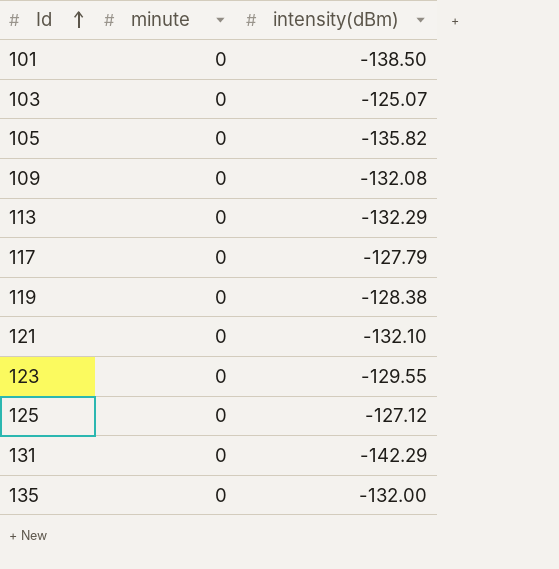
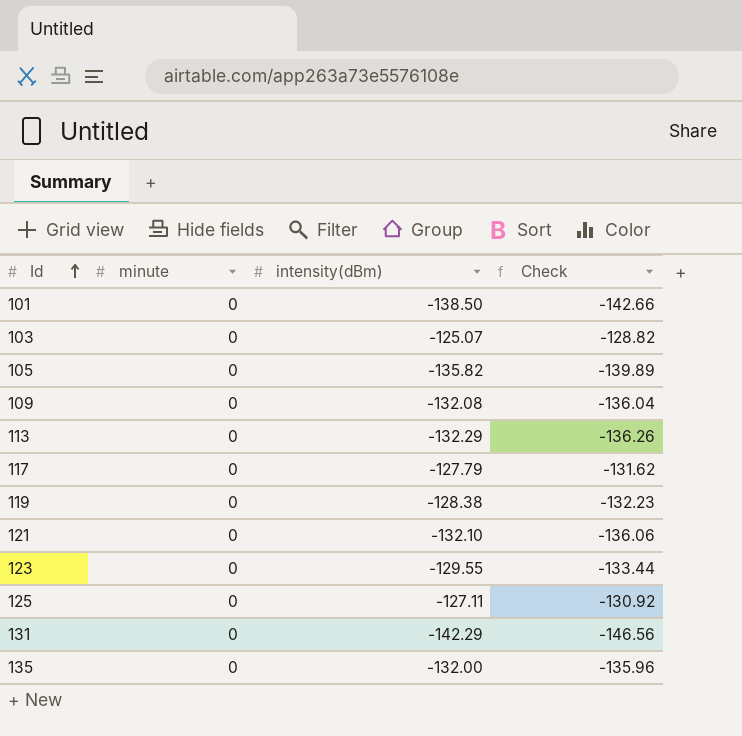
column Check | formula: none -> [intensity(dBm)] * 1.03
125 | intensity(dBm): -127.12 -> -127.11

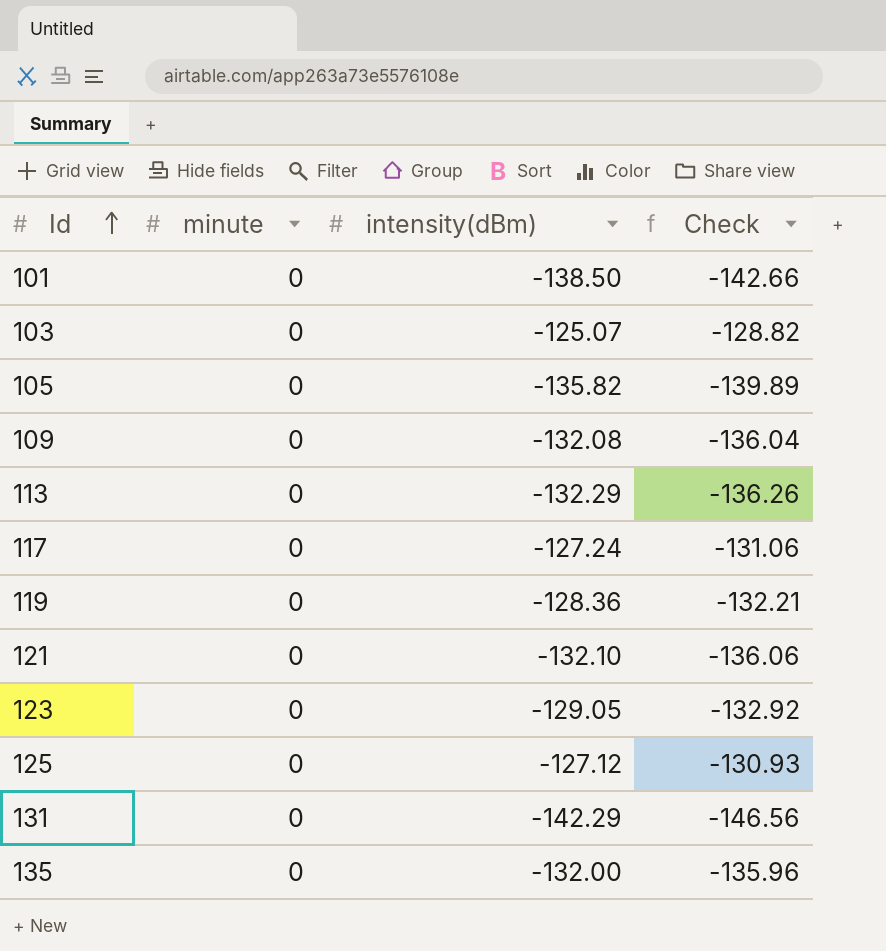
117 | intensity(dBm): -127.79 -> -127.24
117 | Check: -131.62 -> -131.06
119 | intensity(dBm): -128.38 -> -128.36
119 | Check: -132.23 -> -132.21
123 | intensity(dBm): -129.55 -> -129.05
123 | Check: -133.44 -> -132.92
125 | intensity(dBm): -127.11 -> -127.12
125 | Check: -130.92 -> -130.93

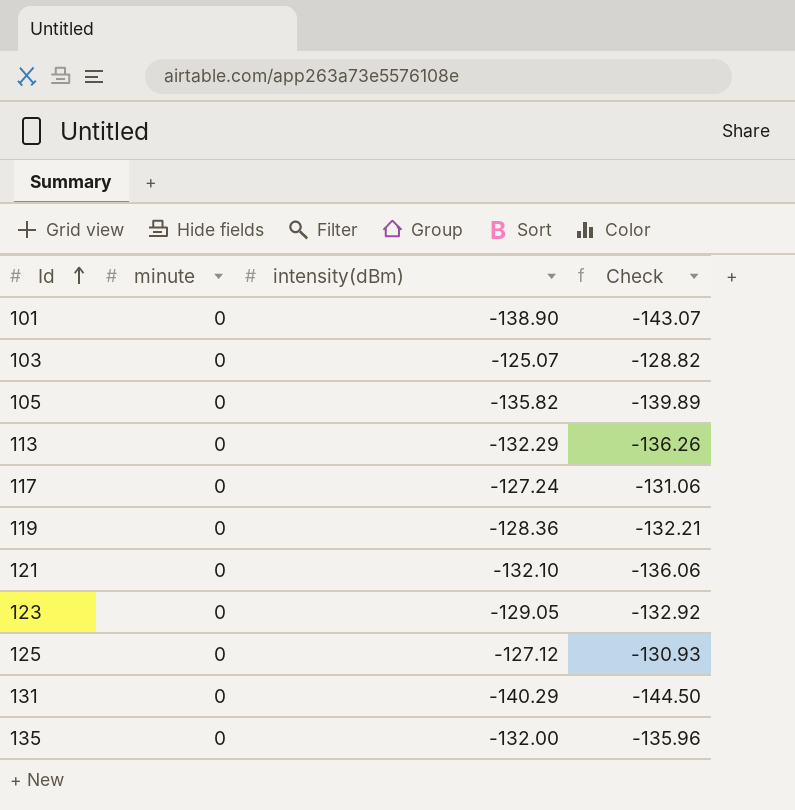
row 109: 0 | -132.08 | -136.04 -> none
101 | intensity(dBm): -138.50 -> -138.90
101 | Check: -142.66 -> -143.07
131 | intensity(dBm): -142.29 -> -140.29
131 | Check: -146.56 -> -144.50

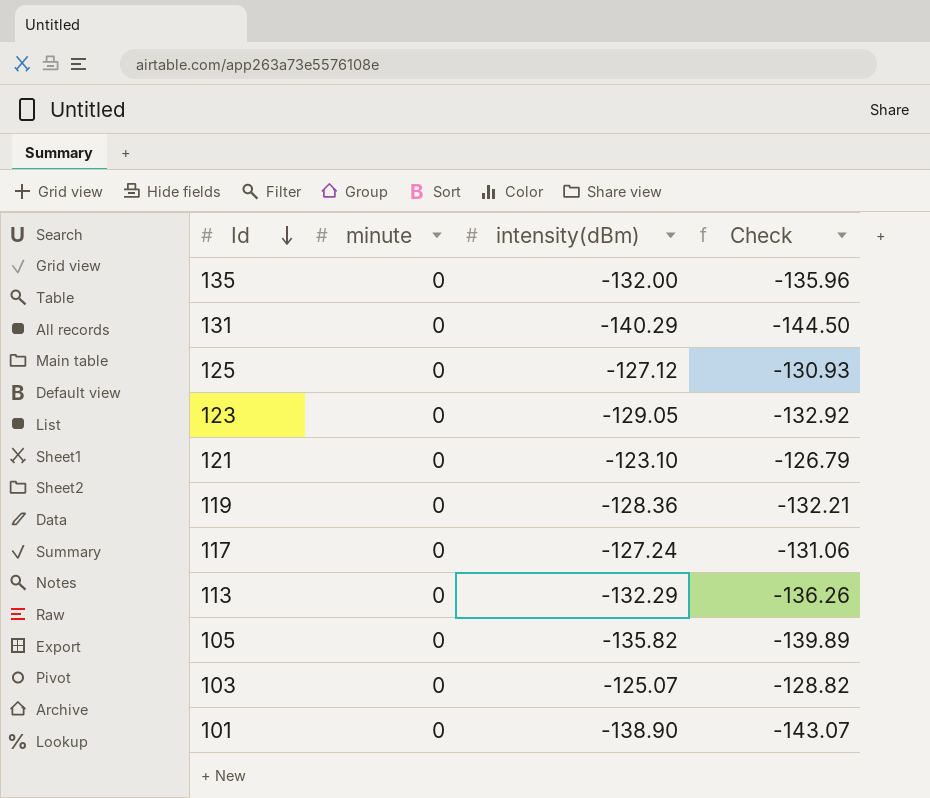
row order: Id ascending -> Id descending
121 | intensity(dBm): -132.10 -> -123.10
121 | Check: -136.06 -> -126.79

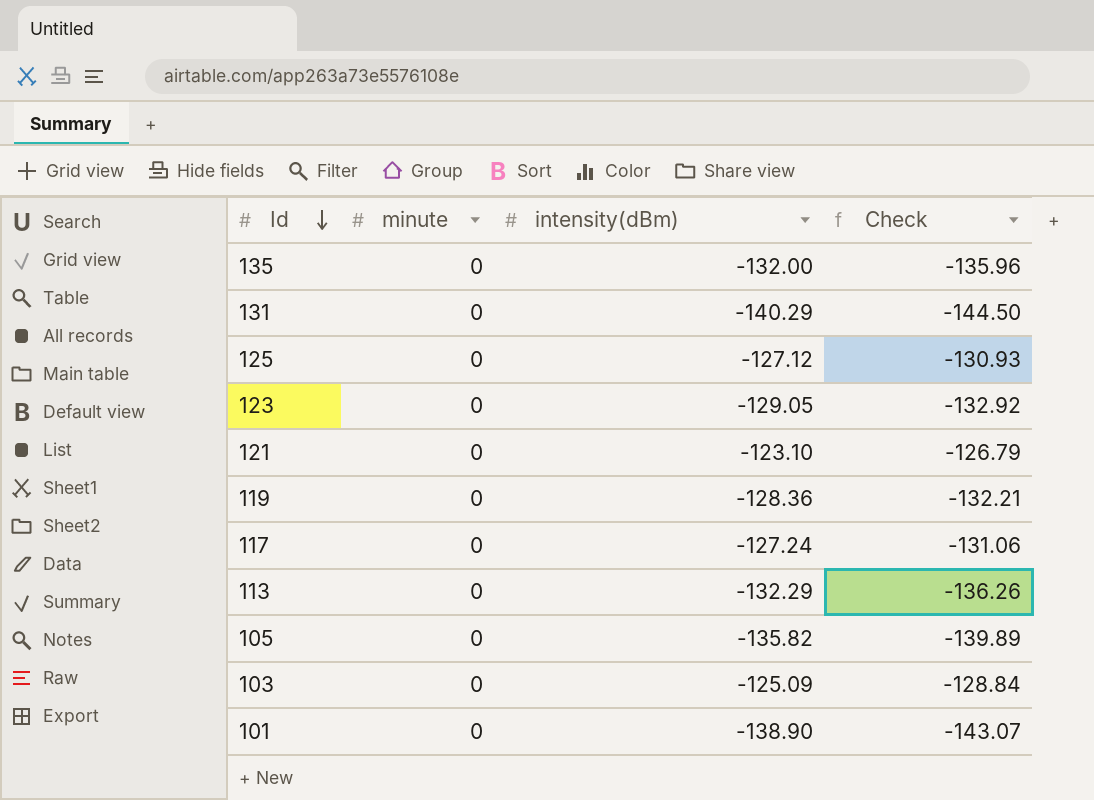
103 | intensity(dBm): -125.07 -> -125.09
103 | Check: -128.82 -> -128.84

